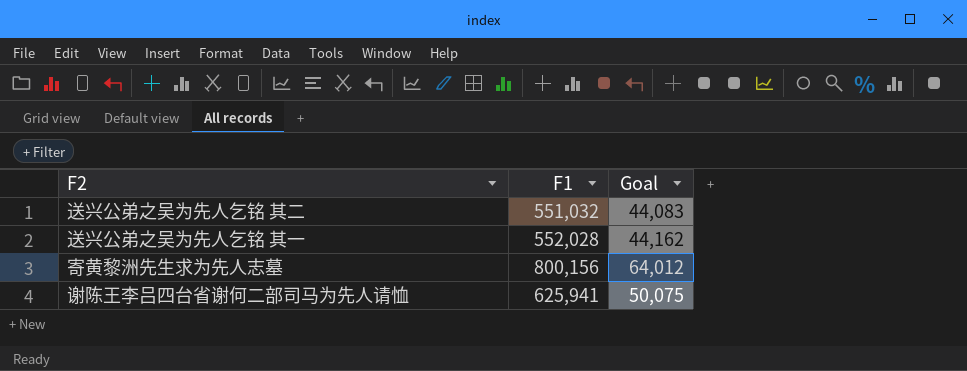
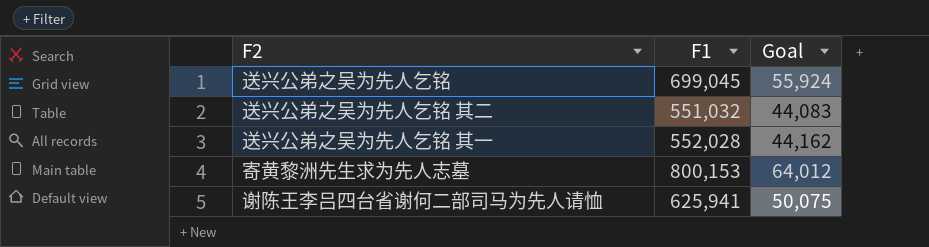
row 送兴公弟之吴为先人乞铭: none -> 699,045 | 55,924
寄黄黎洲先生求为先人志墓 | F1: 800,156 -> 800,153

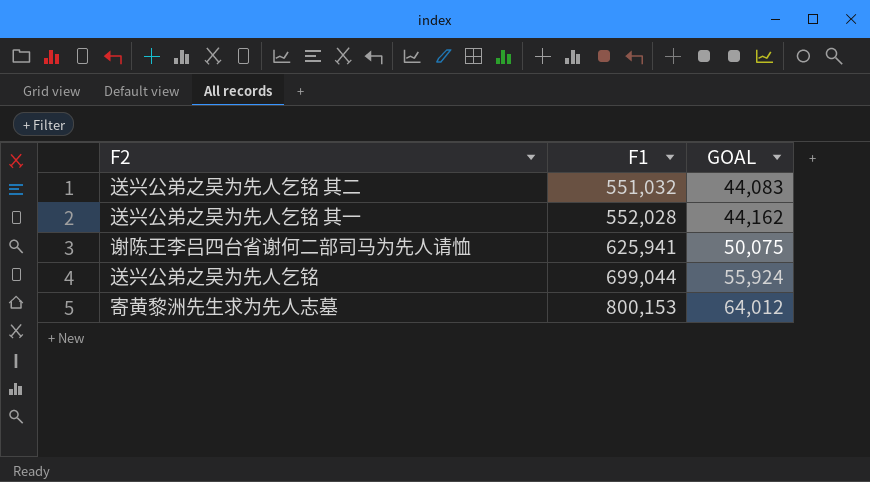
row order: none -> F1 ascending
column name: Goal -> GOAL
送兴公弟之吴为先人乞铭 | F1: 699,045 -> 699,044

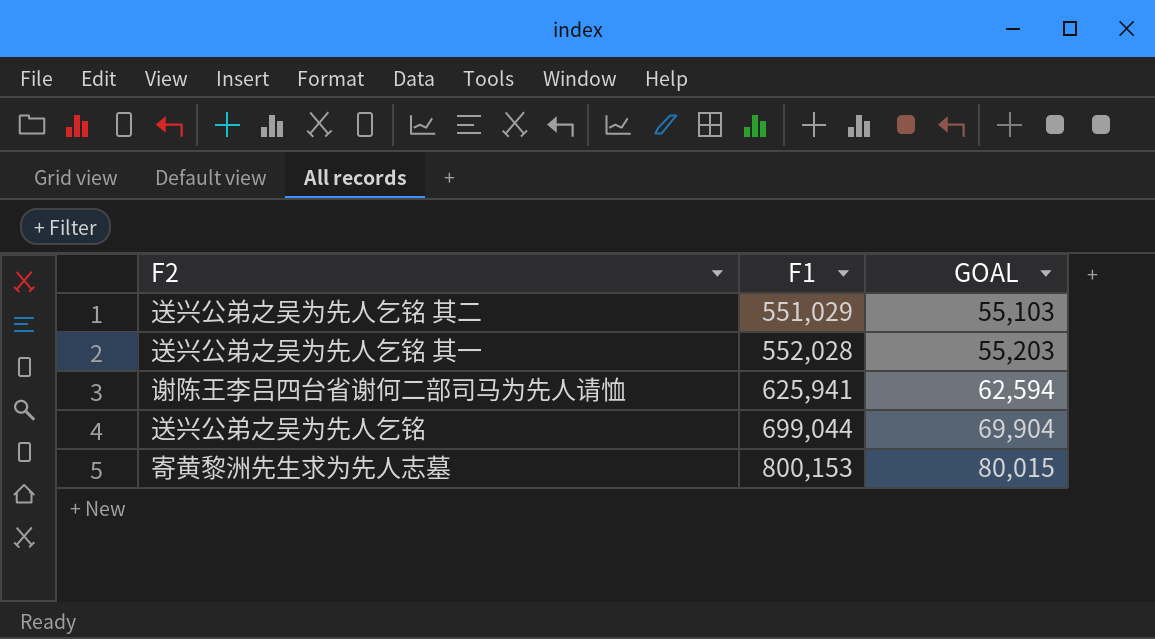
column GOAL | formula: [F1] * 0.08 -> [F1] * 0.1
送兴公弟之吴为先人乞铭 其二 | F1: 551,032 -> 551,029

